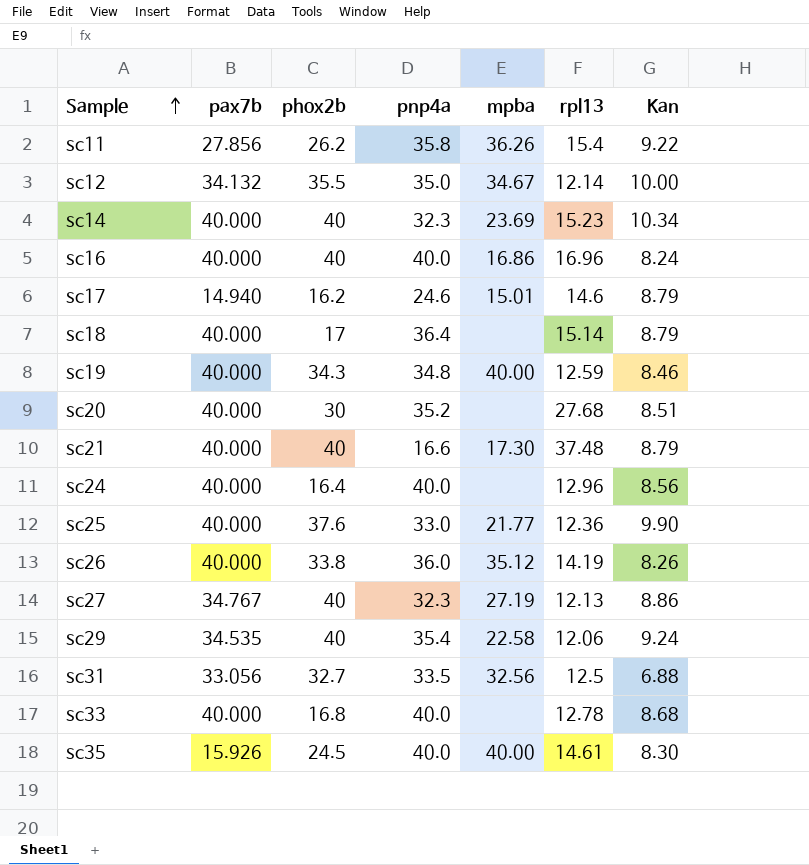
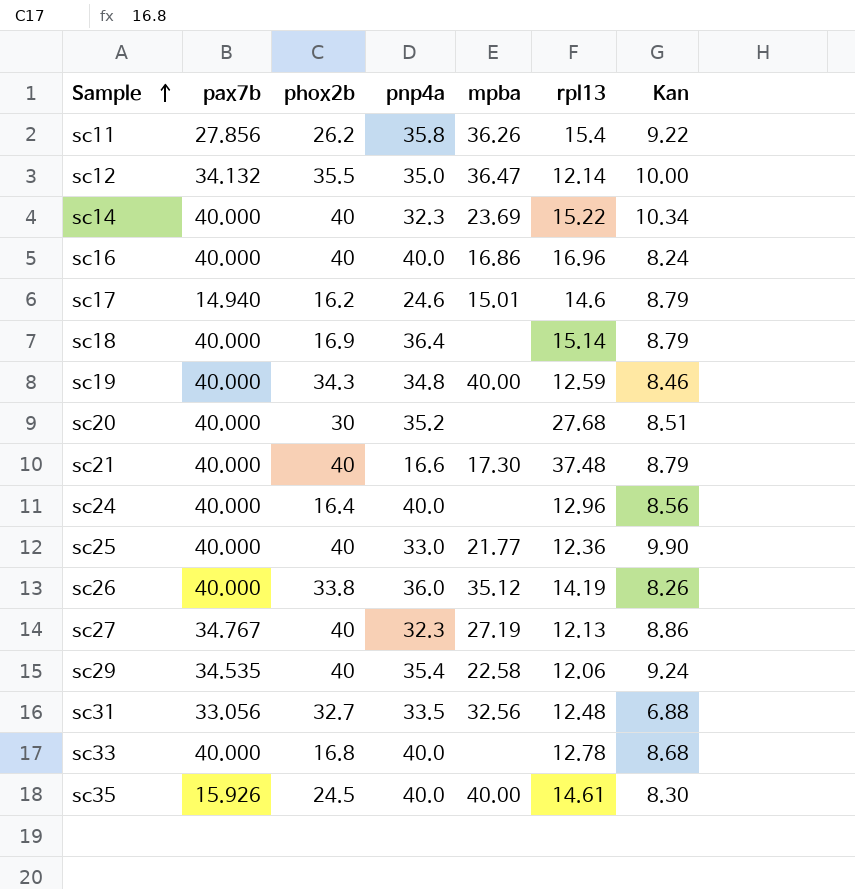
sc12 | mpba: 34.67 -> 36.47
sc14 | rpl13: 15.23 -> 15.22
sc18 | phox2b: 17 -> 16.9
sc25 | phox2b: 37.6 -> 40
sc31 | rpl13: 12.5 -> 12.48

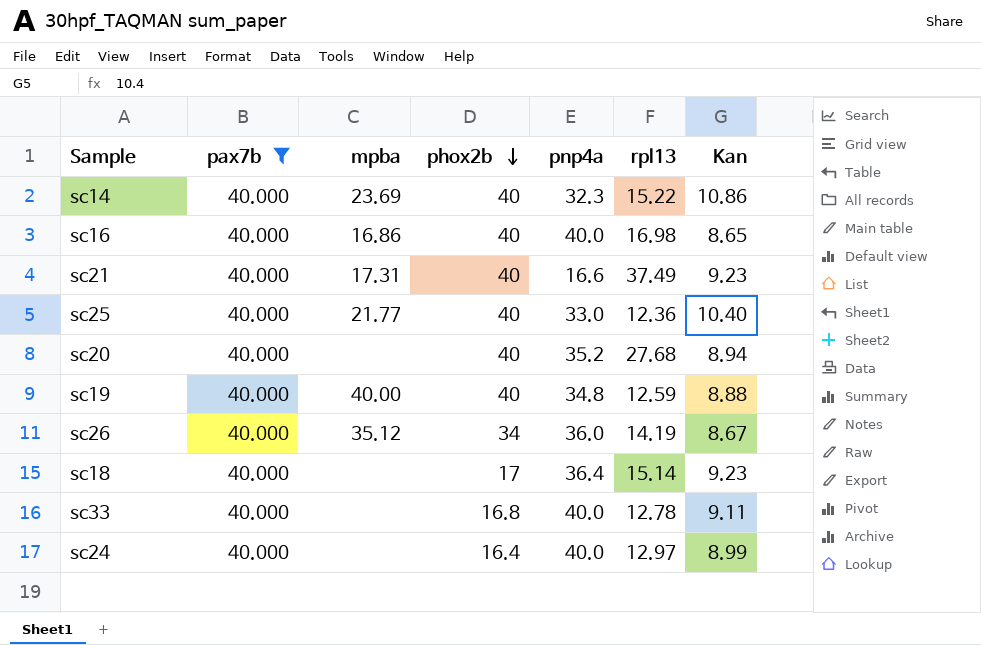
filter: none -> pax7b = 40.000
row order: Sample ascending -> phox2b descending
column mpba | position: 5 -> 3
sc14 | Kan: 10.34 -> 10.86
sc16 | rpl13: 16.96 -> 16.98
sc16 | Kan: 8.24 -> 8.65
sc21 | mpba: 17.30 -> 17.31
sc21 | rpl13: 37.48 -> 37.49
sc21 | Kan: 8.79 -> 9.23
sc25 | Kan: 9.90 -> 10.40
sc20 | phox2b: 30 -> 40
sc20 | Kan: 8.51 -> 8.94
sc19 | phox2b: 34.3 -> 40
sc19 | Kan: 8.46 -> 8.88
sc26 | phox2b: 33.8 -> 34
sc26 | Kan: 8.26 -> 8.67
sc18 | phox2b: 16.9 -> 17
sc18 | Kan: 8.79 -> 9.23
sc33 | Kan: 8.68 -> 9.11
sc24 | rpl13: 12.96 -> 12.97
sc24 | Kan: 8.56 -> 8.99

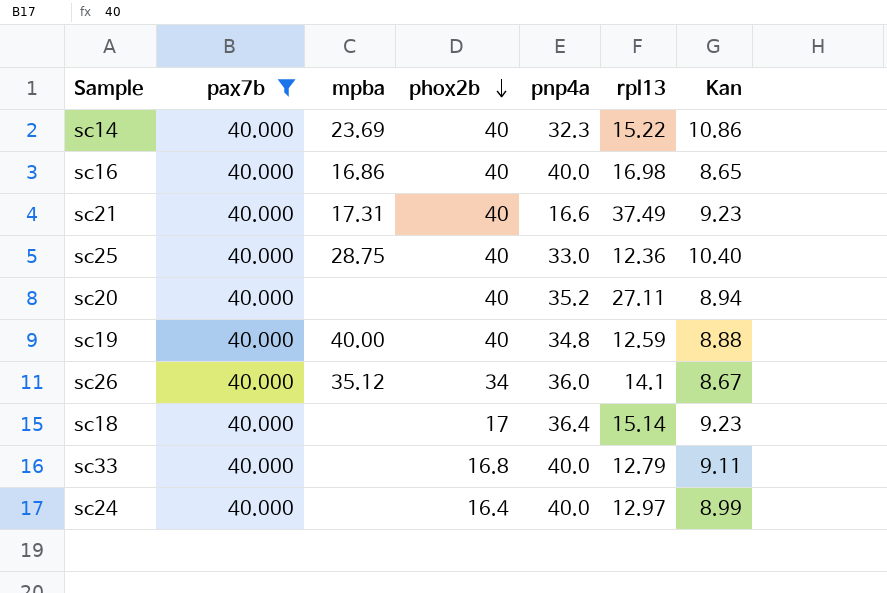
sc25 | mpba: 21.77 -> 28.75
sc20 | rpl13: 27.68 -> 27.11
sc26 | rpl13: 14.19 -> 14.1
sc33 | rpl13: 12.78 -> 12.79

